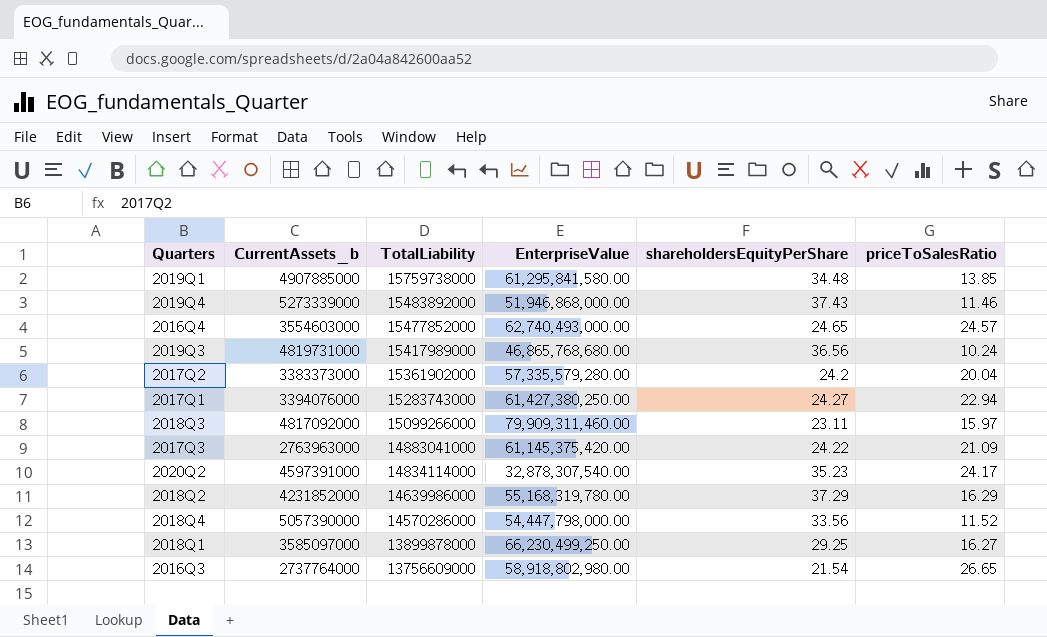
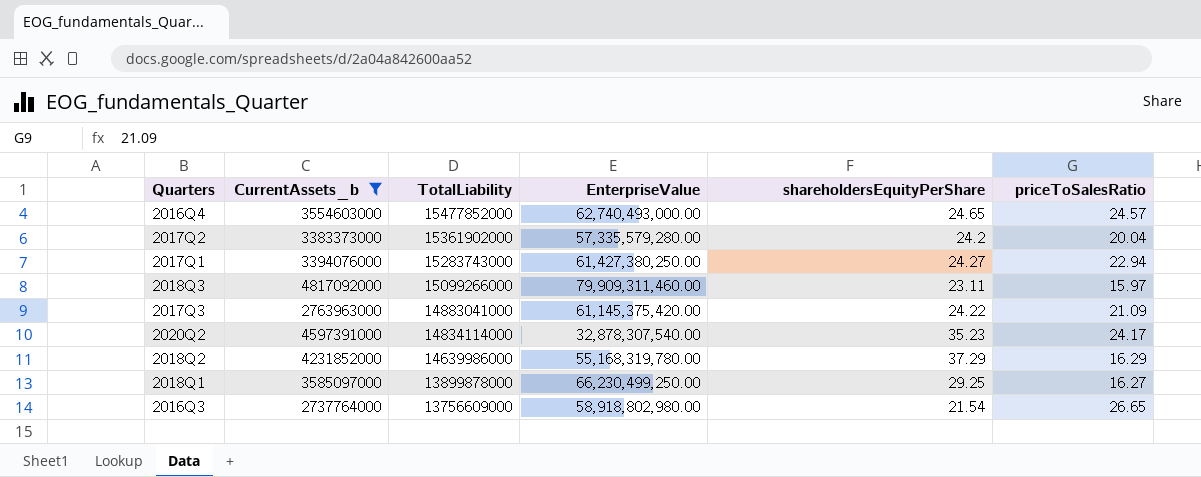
filter: none -> CurrentAssets_b <= 4817092000

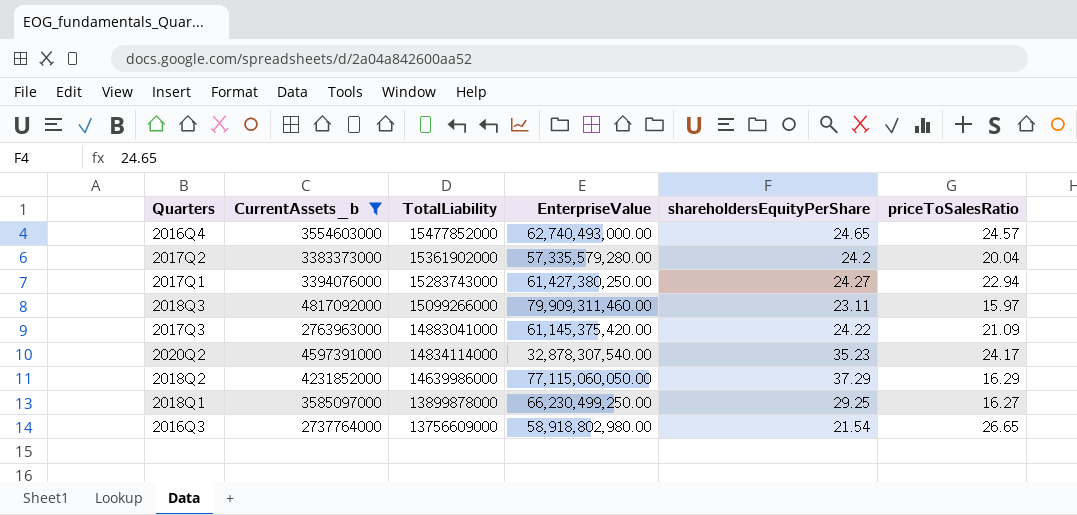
2018Q2 | EnterpriseValue: 55,168,319,780.00 -> 77,115,060,050.00

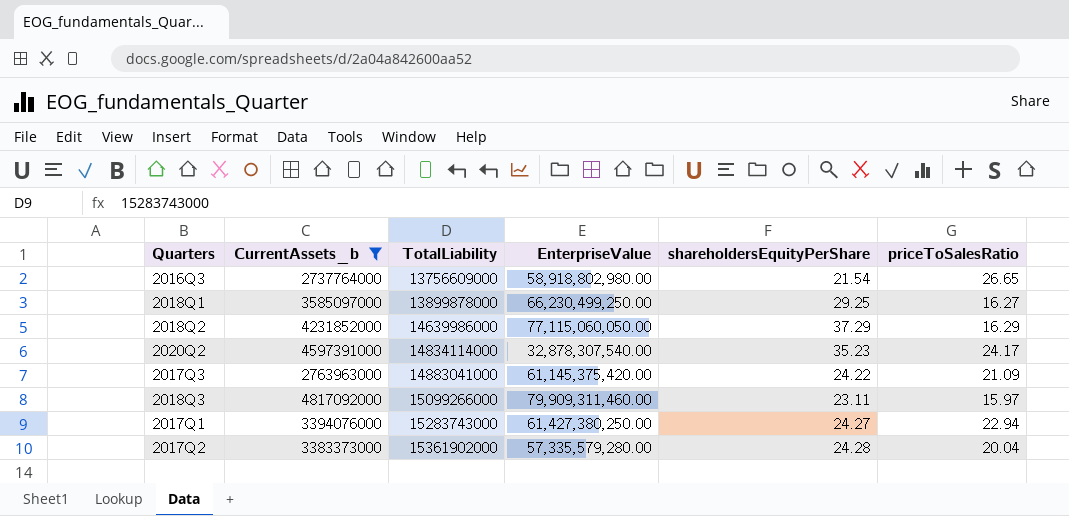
row order: TotalLiability descending -> TotalLiability ascending
row 2016Q4: 3554603000 | 15477852000 | 62,740,493,000.00 | 24.65 | 24.57 -> none
2017Q2 | shareholdersEquityPerShare: 24.2 -> 24.28

